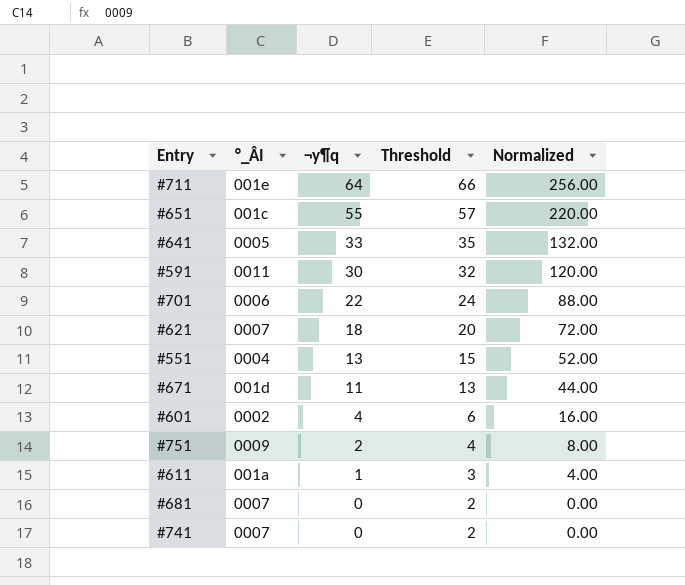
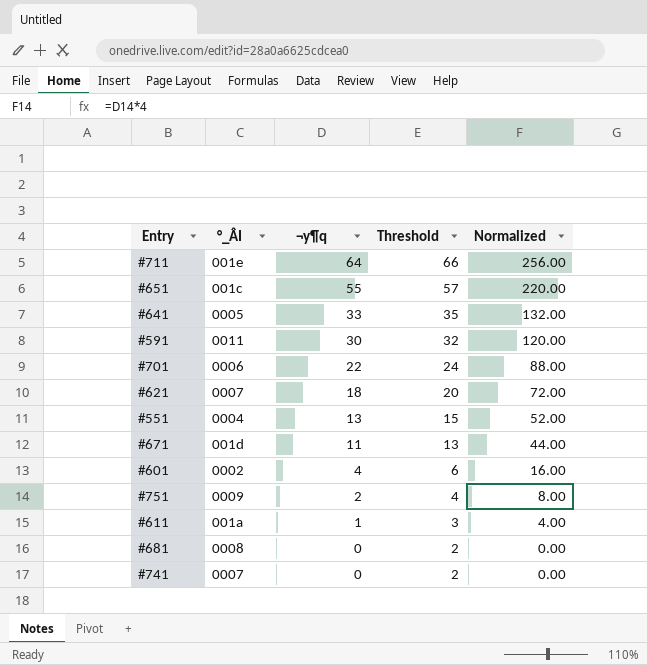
#681 | °_ÂI: 0007 -> 0008

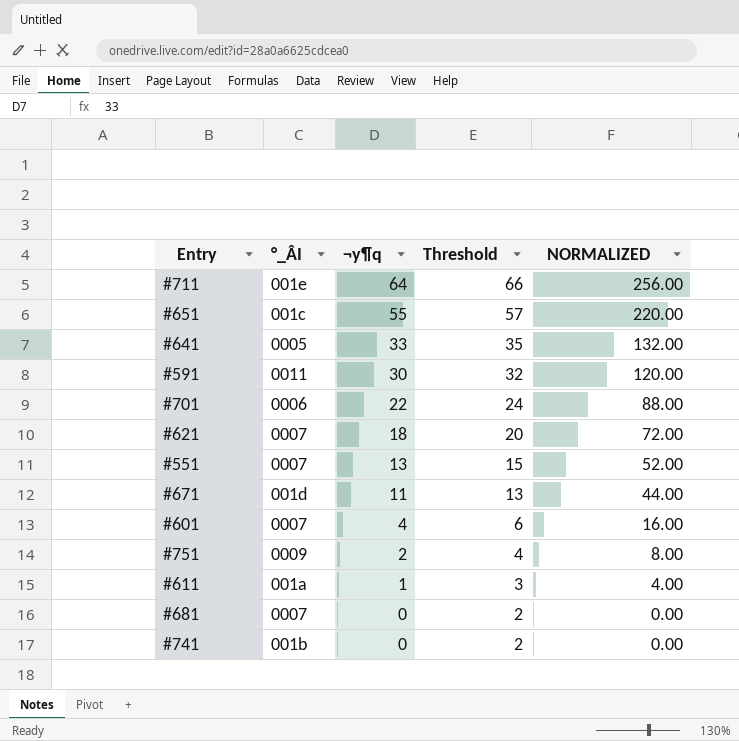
column name: Normalized -> NORMALIZED
#551 | °_ÂI: 0004 -> 0007
#601 | °_ÂI: 0002 -> 0007
#681 | °_ÂI: 0008 -> 0007
#741 | °_ÂI: 0007 -> 001b

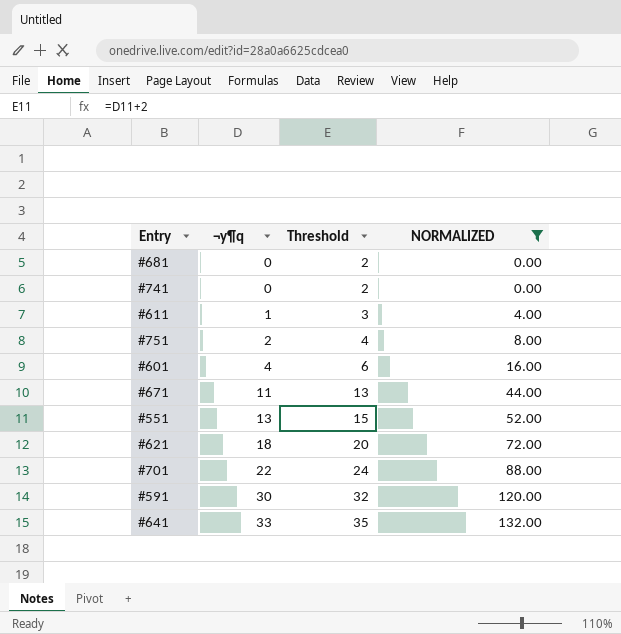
filter: none -> NORMALIZED <= 132.00
row order: ¬y¶q descending -> ¬y¶q ascending
column °_ÂI | position: 2 -> none

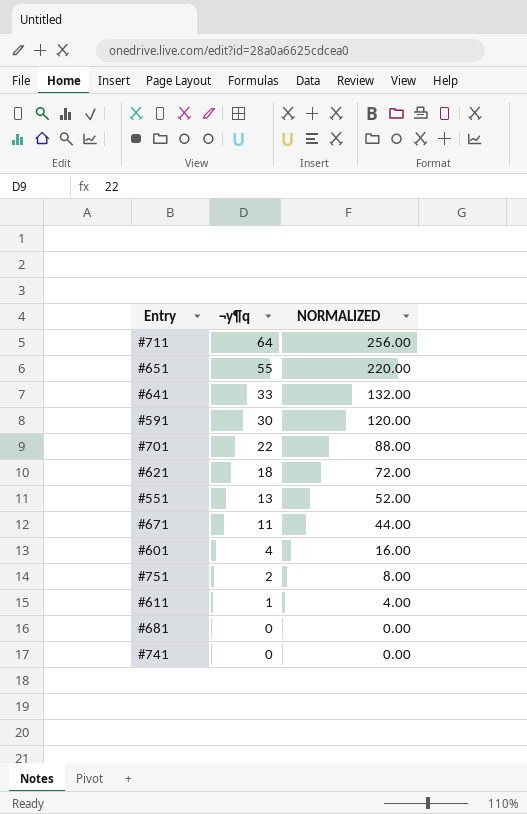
filter: NORMALIZED <= 132.00 -> none
row order: ¬y¶q ascending -> ¬y¶q descending
column Threshold | formula: [¬y¶q] + 2 -> none

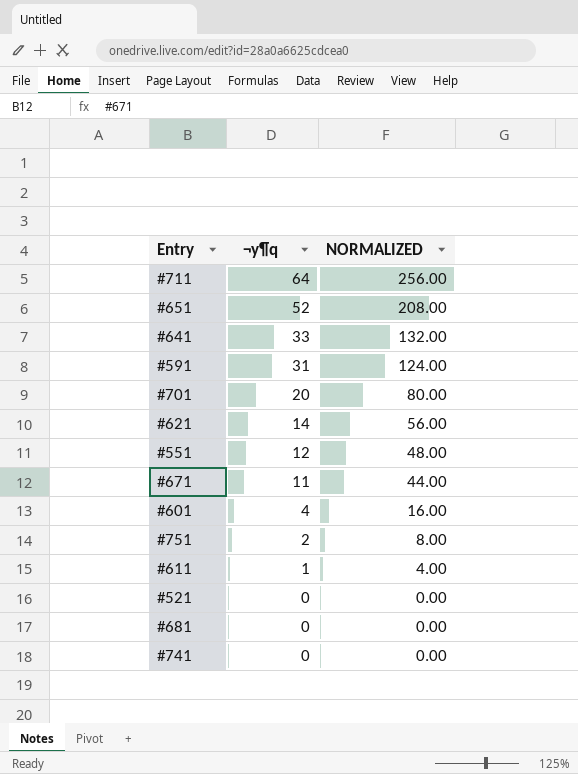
#651 | ¬y¶q: 55 -> 52
#651 | NORMALIZED: 220.00 -> 208.00
#591 | ¬y¶q: 30 -> 31
#591 | NORMALIZED: 120.00 -> 124.00
#701 | ¬y¶q: 22 -> 20
#701 | NORMALIZED: 88.00 -> 80.00
#621 | ¬y¶q: 18 -> 14
#621 | NORMALIZED: 72.00 -> 56.00
#551 | ¬y¶q: 13 -> 12
#551 | NORMALIZED: 52.00 -> 48.00
row #521: none -> 0 | 0.00

